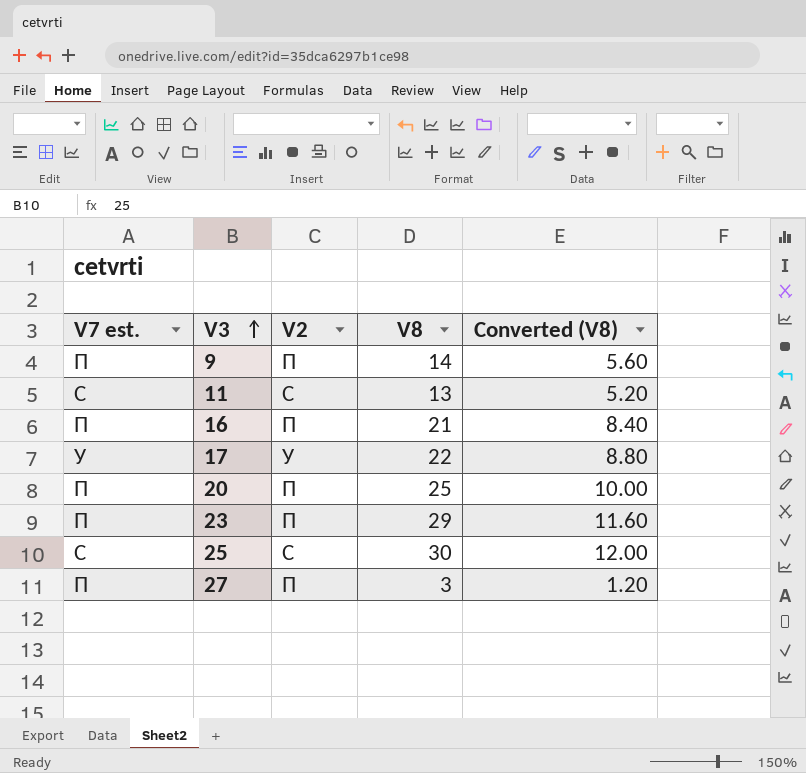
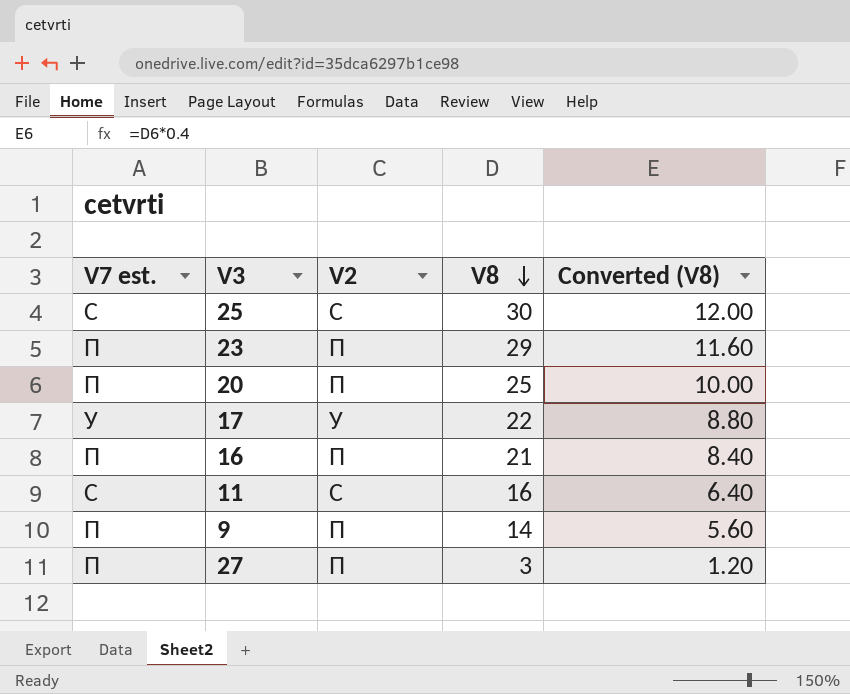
row order: V3 ascending -> V8 descending
11 | V8: 13 -> 16
11 | Converted (V8): 5.20 -> 6.40

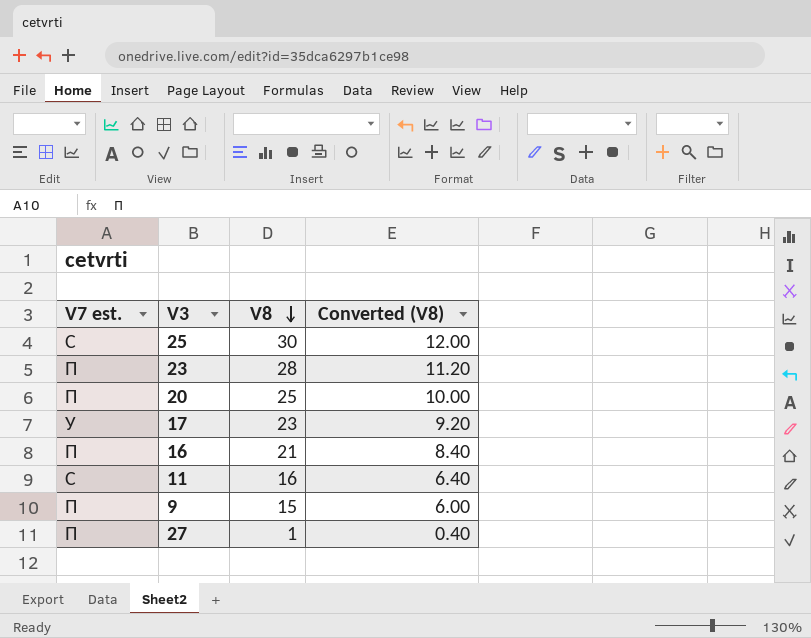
column V2 | position: 3 -> none
23 | V8: 29 -> 28
23 | Converted (V8): 11.60 -> 11.20
17 | V8: 22 -> 23
17 | Converted (V8): 8.80 -> 9.20
9 | V8: 14 -> 15
9 | Converted (V8): 5.60 -> 6.00
27 | V8: 3 -> 1
27 | Converted (V8): 1.20 -> 0.40

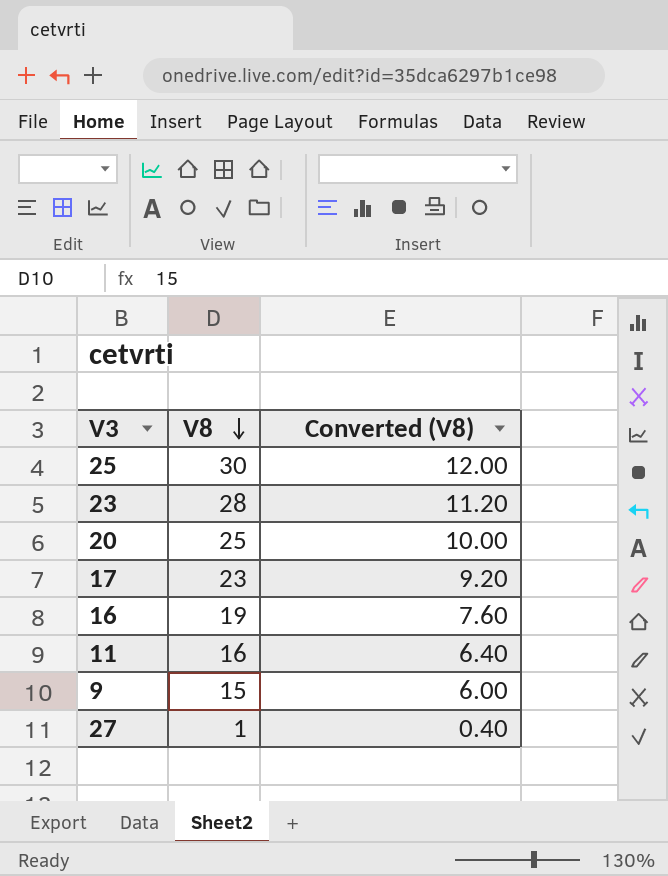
column V7 est. | position: 1 -> none
16 | V8: 21 -> 19
16 | Converted (V8): 8.40 -> 7.60

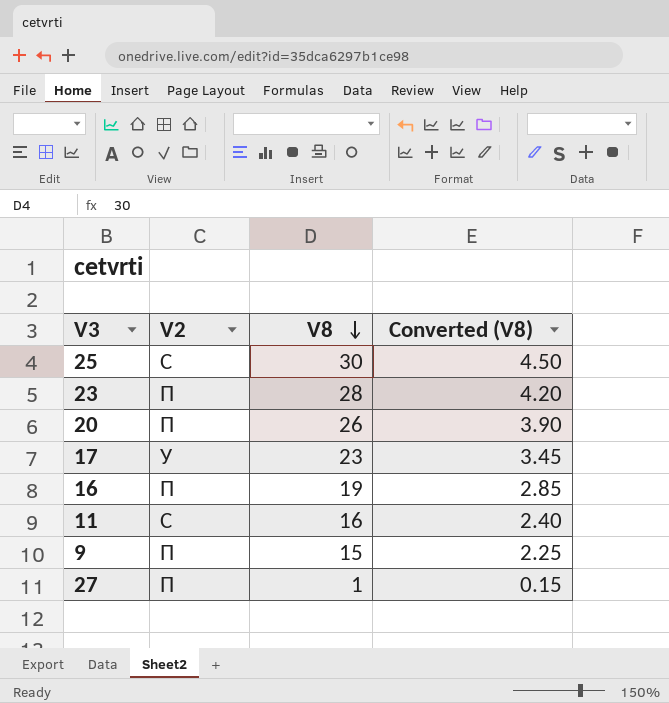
column V2 | position: none -> 2
column Converted (V8) | formula: [V8] * 0.4 -> [V8] * 0.15
20 | V8: 25 -> 26

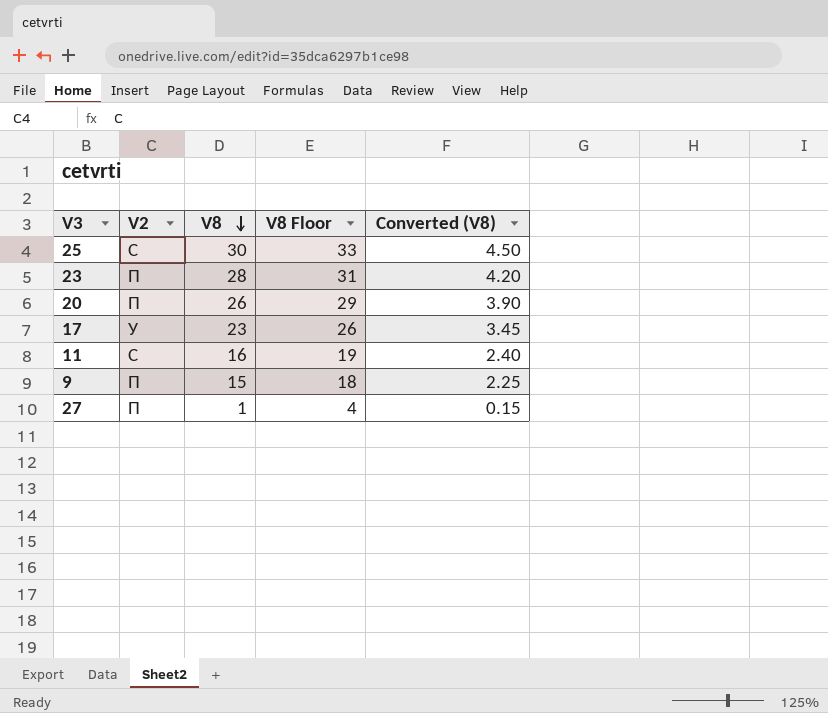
column V8 Floor | formula: none -> [V8] + 3
row 16: П | 19 | 2.85 -> none

